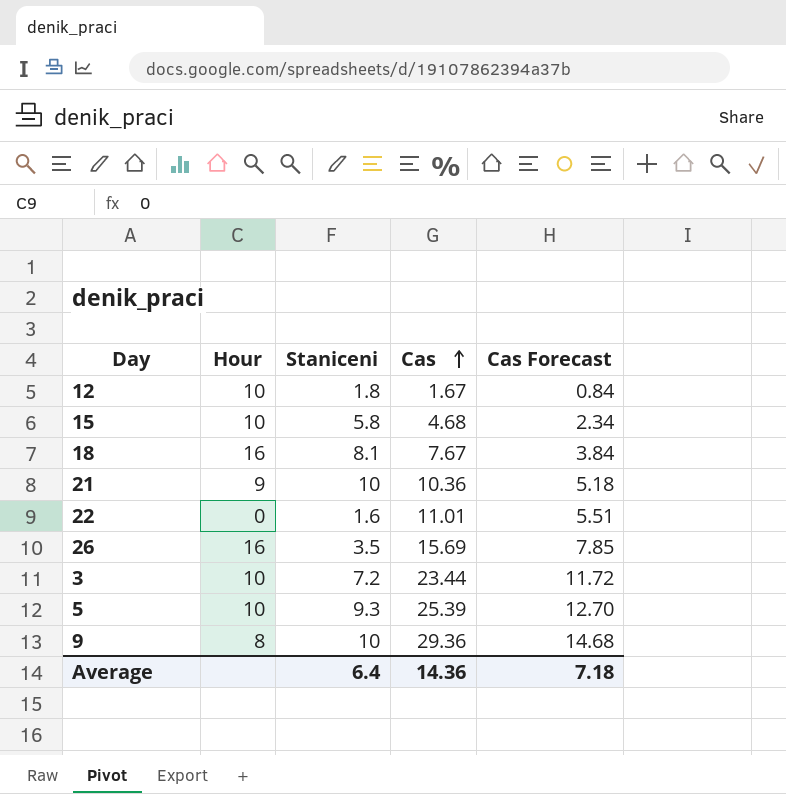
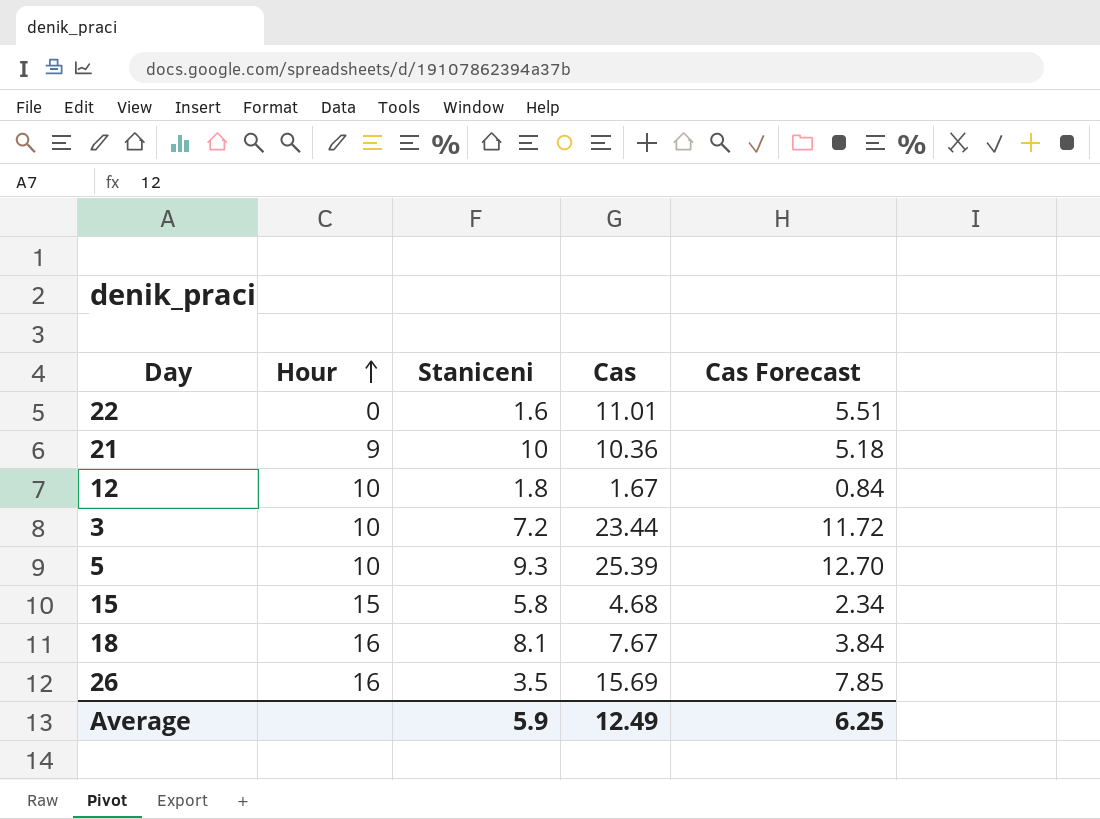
row order: Cas ascending -> Hour ascending
row 9: 8 | 10 | 29.36 | 14.68 -> none
15 | Hour: 10 -> 15
Average | Staniceni: 6.4 -> 5.9
Average | Cas: 14.36 -> 12.49
Average | Cas Forecast: 7.18 -> 6.25

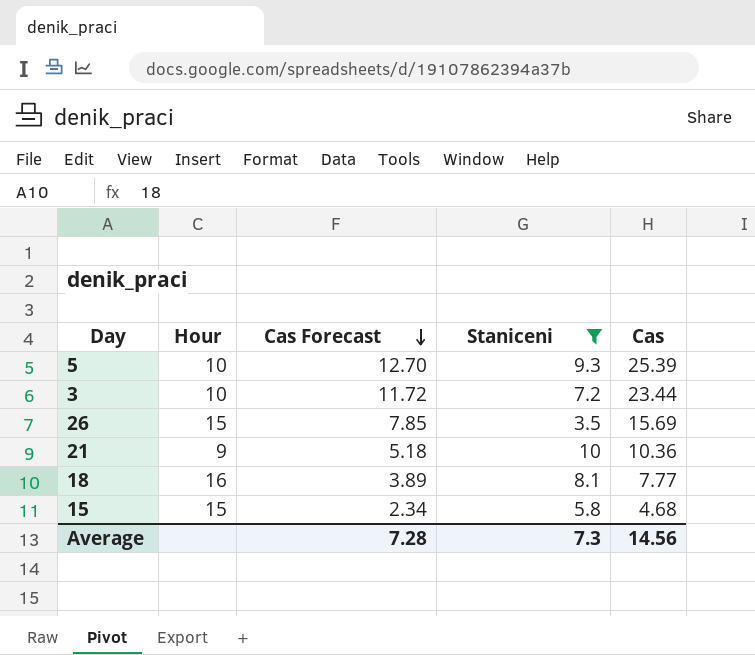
filter: none -> Staniceni >= 3.5
row order: Hour ascending -> Cas Forecast descending
column Cas Forecast | position: 5 -> 3
26 | Hour: 16 -> 15
18 | Cas Forecast: 3.84 -> 3.89
18 | Cas: 7.67 -> 7.77
Average | Cas Forecast: 6.25 -> 7.28
Average | Staniceni: 5.9 -> 7.3
Average | Cas: 12.49 -> 14.56

